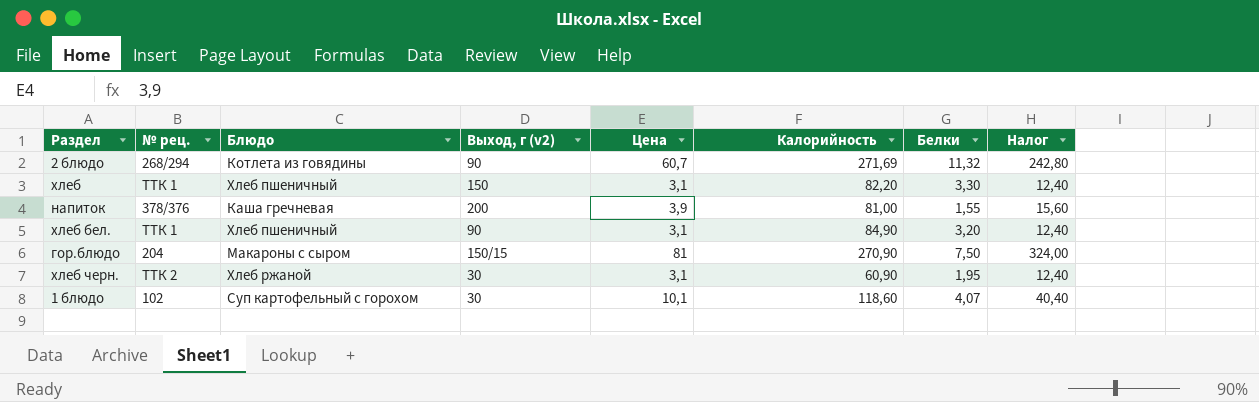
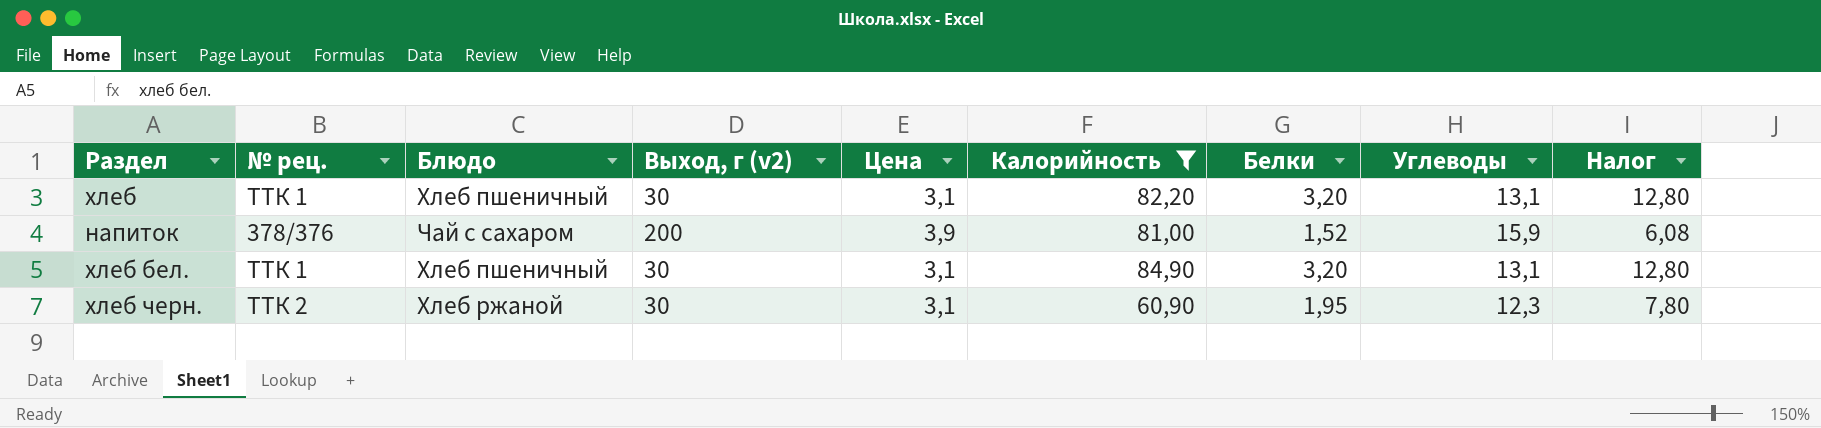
filter: none -> Калорийность <= 84,90
column Углеводы | position: none -> 8
column Налог | formula: [Цена] * 4 -> [Белки] * 4
хлеб | Выход, г (v2): 150 -> 30
хлеб | Белки: 3,30 -> 3,20
напиток | Блюдо: Каша гречневая -> Чай с сахаром
напиток | Белки: 1,55 -> 1,52
хлеб бел. | Выход, г (v2): 90 -> 30

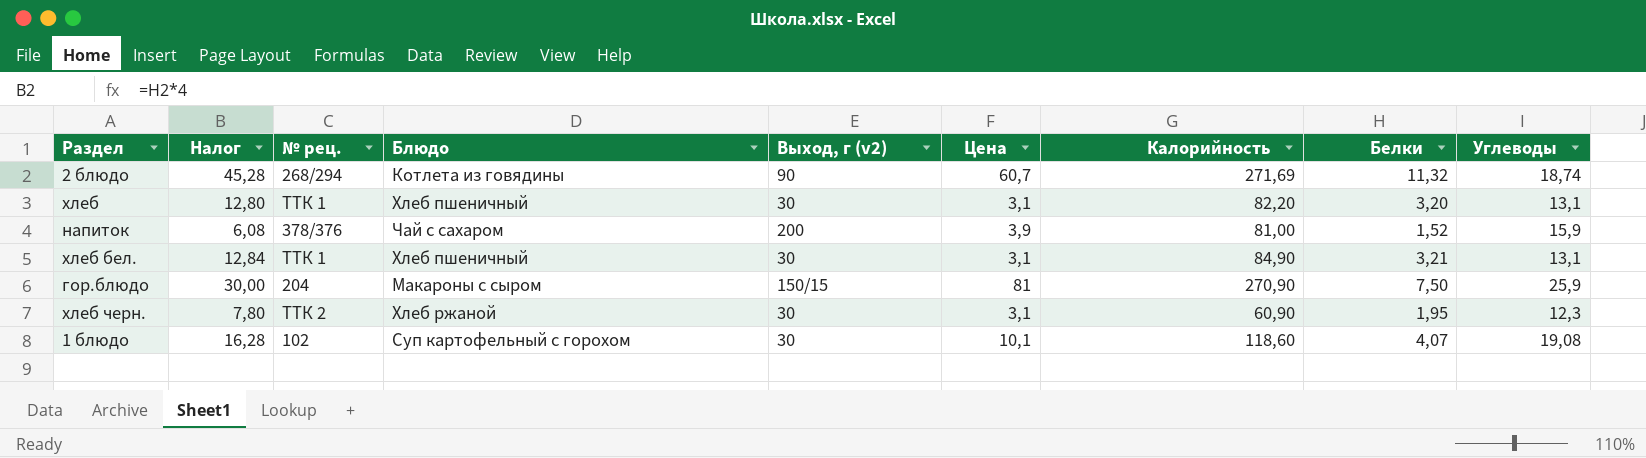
filter: Калорийность <= 84,90 -> none
column Налог | position: 9 -> 2
хлеб бел. | Налог: 12,80 -> 12,84
хлеб бел. | Белки: 3,20 -> 3,21

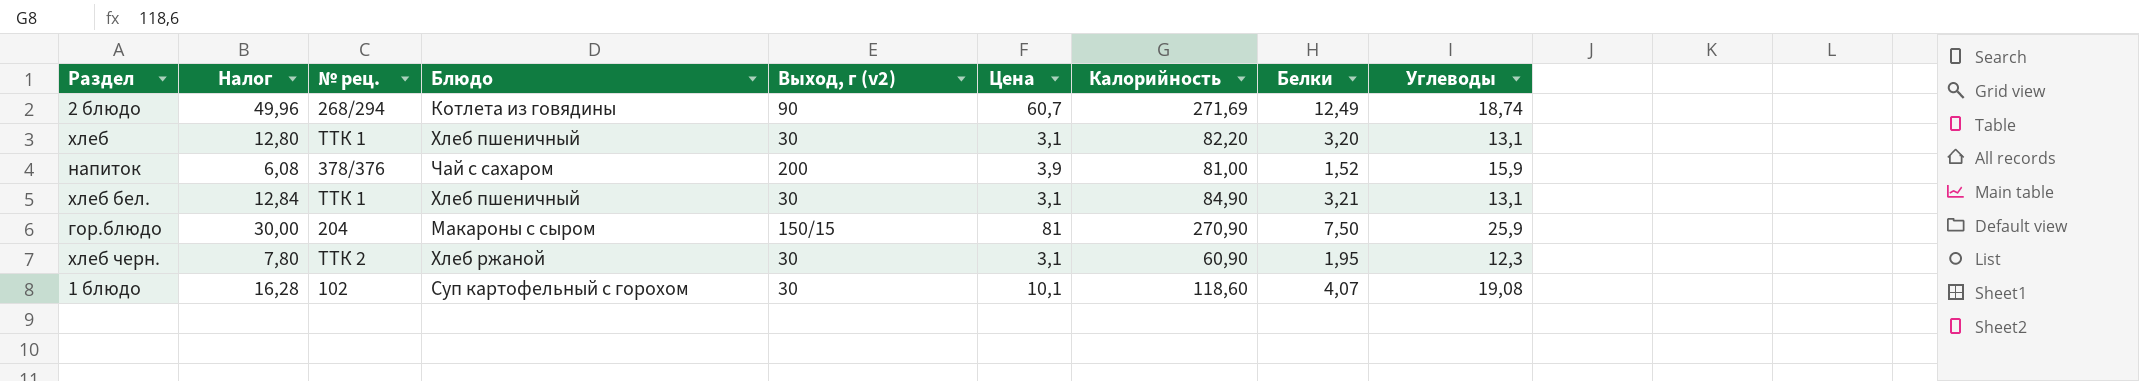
2 блюдо | Налог: 45,28 -> 49,96
2 блюдо | Белки: 11,32 -> 12,49

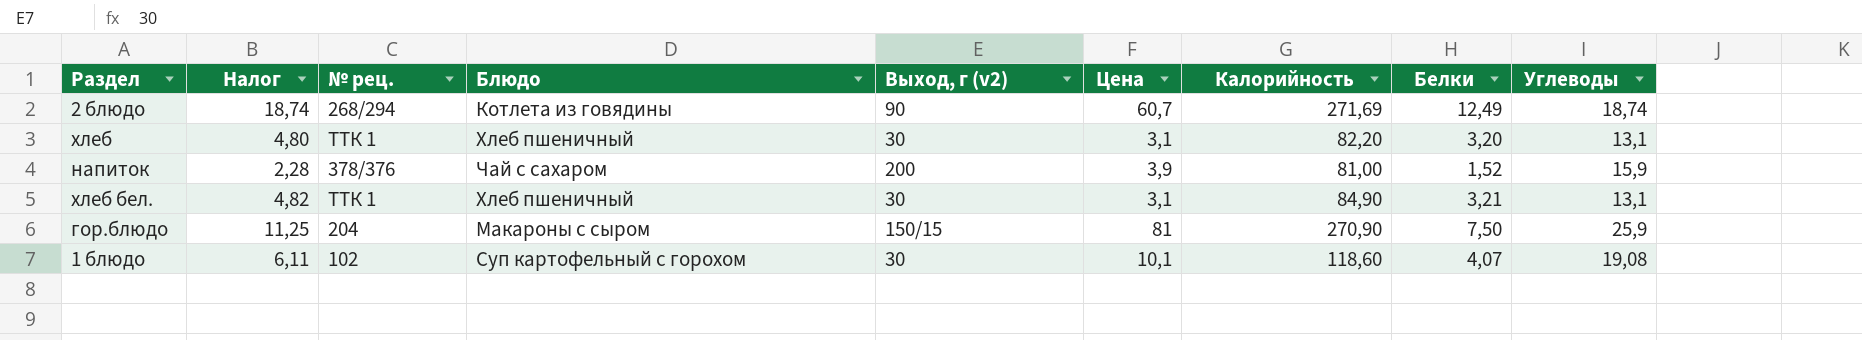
column Налог | formula: [Белки] * 4 -> [Белки] * 1,5
row хлеб черн.: 7,80 | ТТК 2 | Хлеб ржаной | 30 | 3,1 | 60,90 | 1,95 | 12,3 -> none

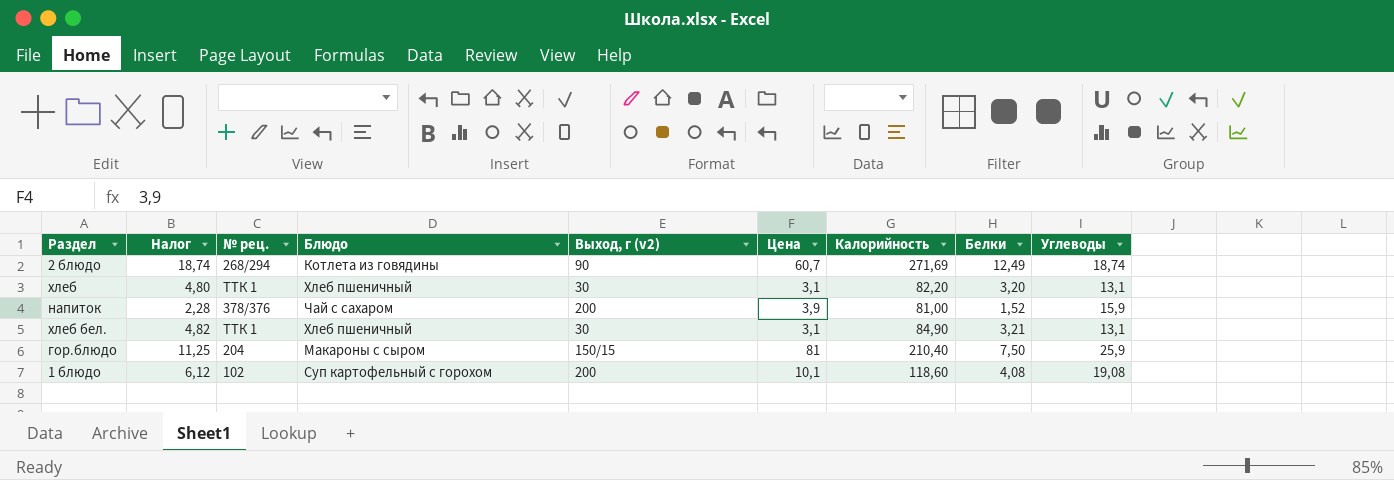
гор.блюдо | Калорийность: 270,90 -> 210,40
1 блюдо | Налог: 6,11 -> 6,12
1 блюдо | Выход, г (v2): 30 -> 200
1 блюдо | Белки: 4,07 -> 4,08

